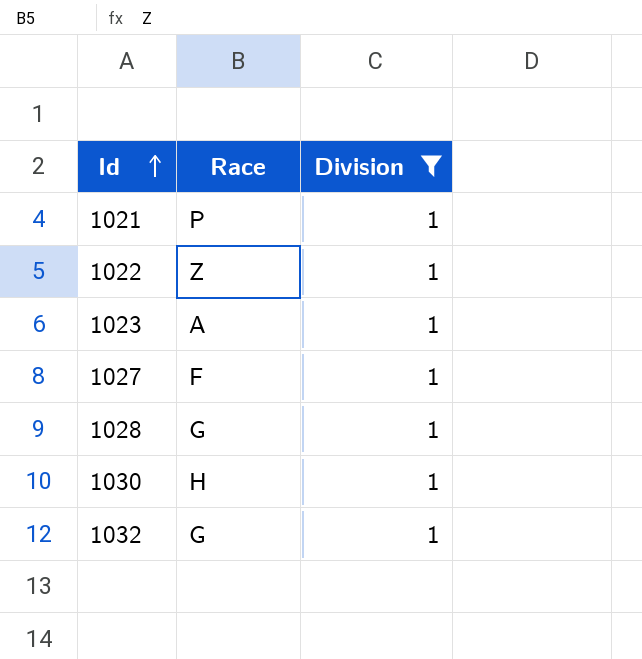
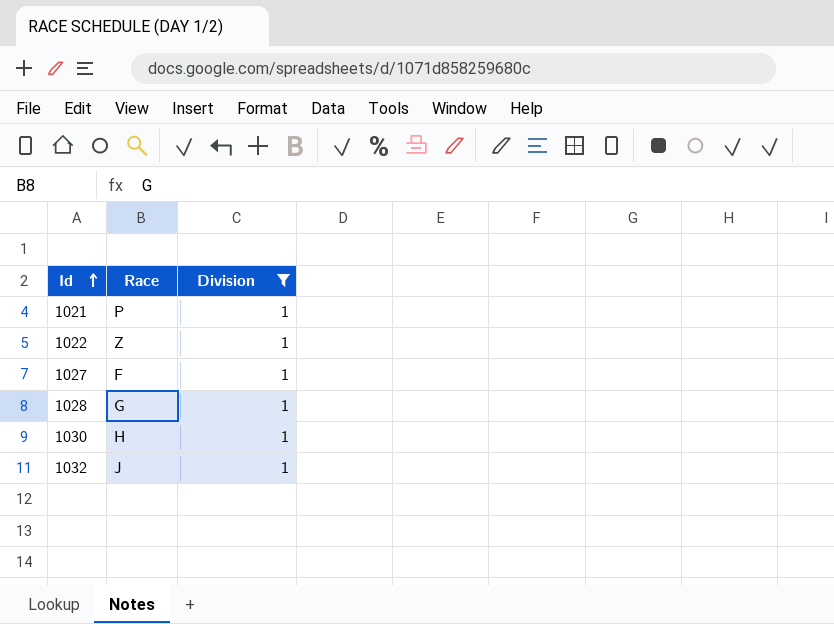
row 1023: A | 1 -> none
1032 | Race: G -> J

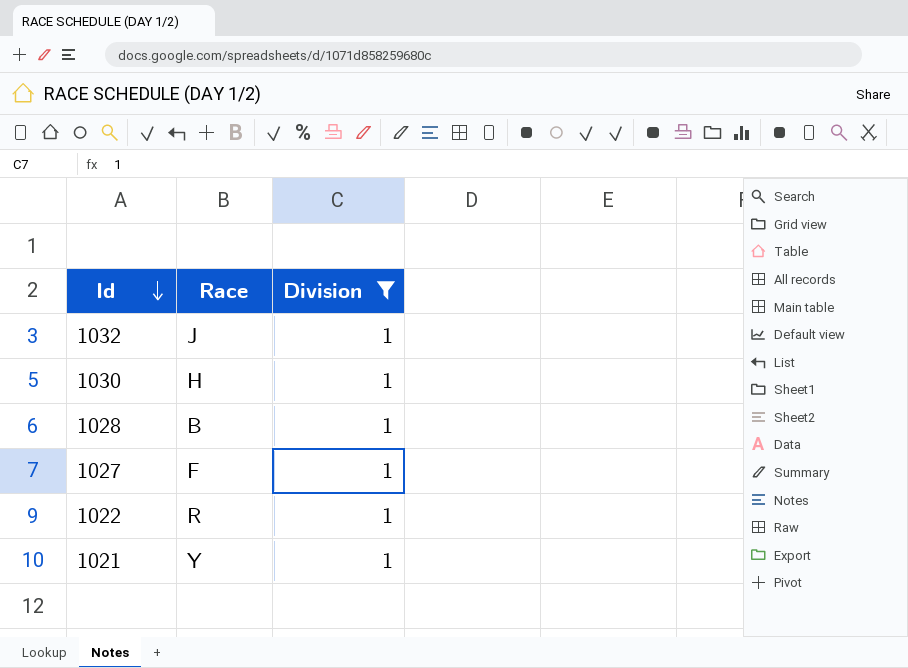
row order: Id ascending -> Id descending
1028 | Race: G -> B
1022 | Race: Z -> R
1021 | Race: P -> Y

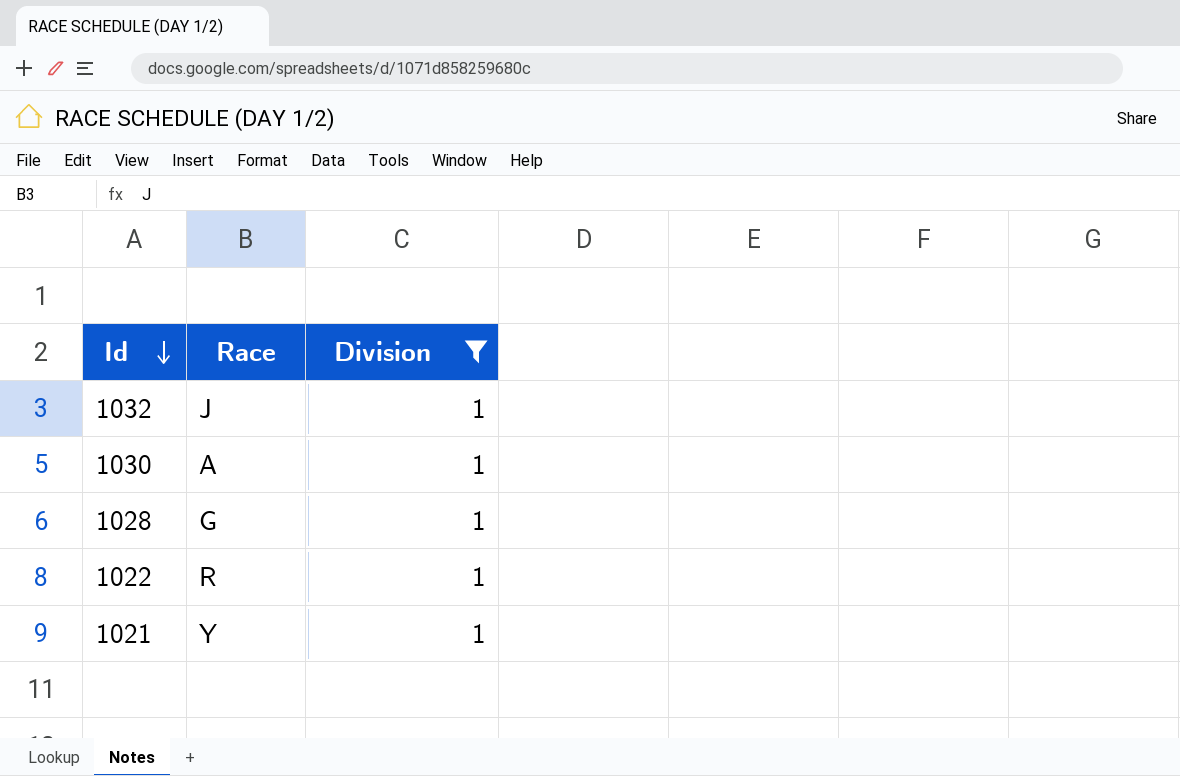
row 1027: F | 1 -> none
1030 | Race: H -> A
1028 | Race: B -> G

